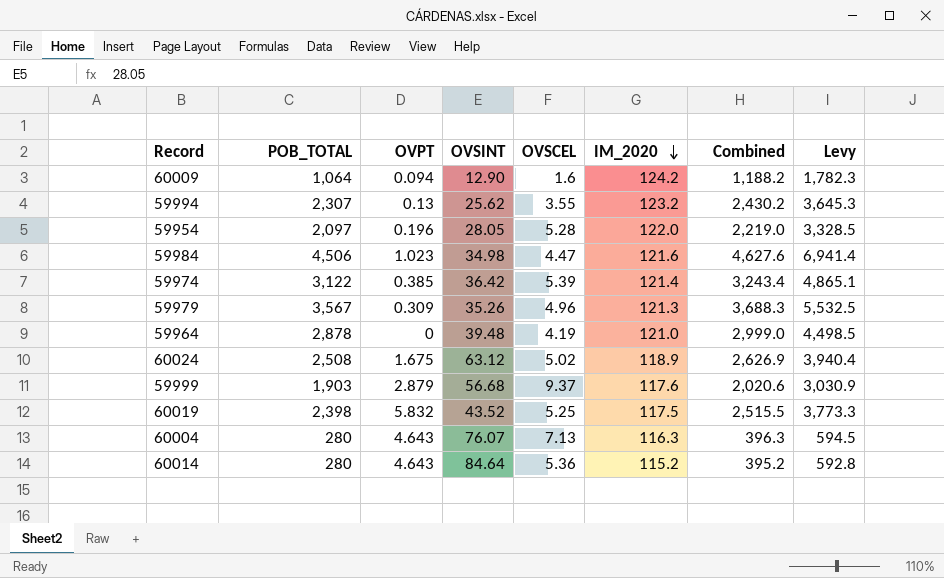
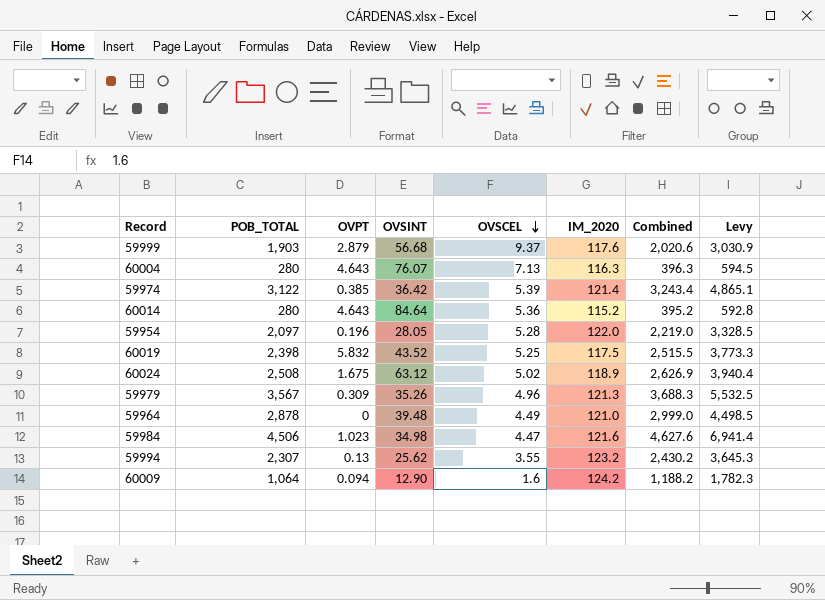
row order: IM_2020 descending -> OVSCEL descending
59964 | OVSCEL: 4.19 -> 4.49

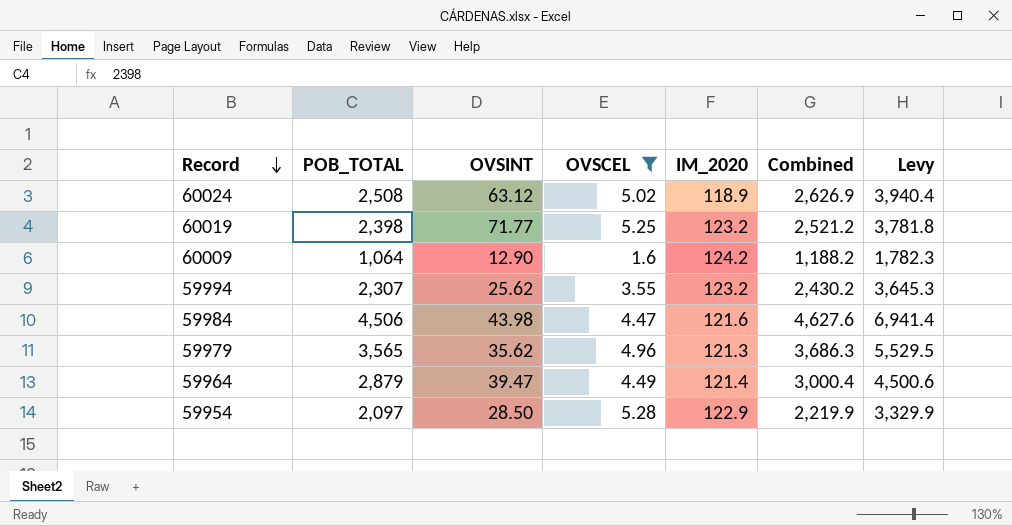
filter: none -> OVSCEL <= 5.28
row order: OVSCEL descending -> Record descending
column OVPT | position: 3 -> none
60019 | OVSINT: 43.52 -> 71.77
60019 | IM_2020: 117.5 -> 123.2
60019 | Combined: 2,515.5 -> 2,521.2
60019 | Levy: 3,773.3 -> 3,781.8
59984 | OVSINT: 34.98 -> 43.98
59979 | POB_TOTAL: 3,567 -> 3,565
59979 | OVSINT: 35.26 -> 35.62
59979 | Combined: 3,688.3 -> 3,686.3
59979 | Levy: 5,532.5 -> 5,529.5
59964 | POB_TOTAL: 2,878 -> 2,879
59964 | OVSINT: 39.48 -> 39.47
59964 | IM_2020: 121.0 -> 121.4
59964 | Combined: 2,999.0 -> 3,000.4
59964 | Levy: 4,498.5 -> 4,500.6
59954 | OVSINT: 28.05 -> 28.50
59954 | IM_2020: 122.0 -> 122.9
59954 | Combined: 2,219.0 -> 2,219.9
59954 | Levy: 3,328.5 -> 3,329.9

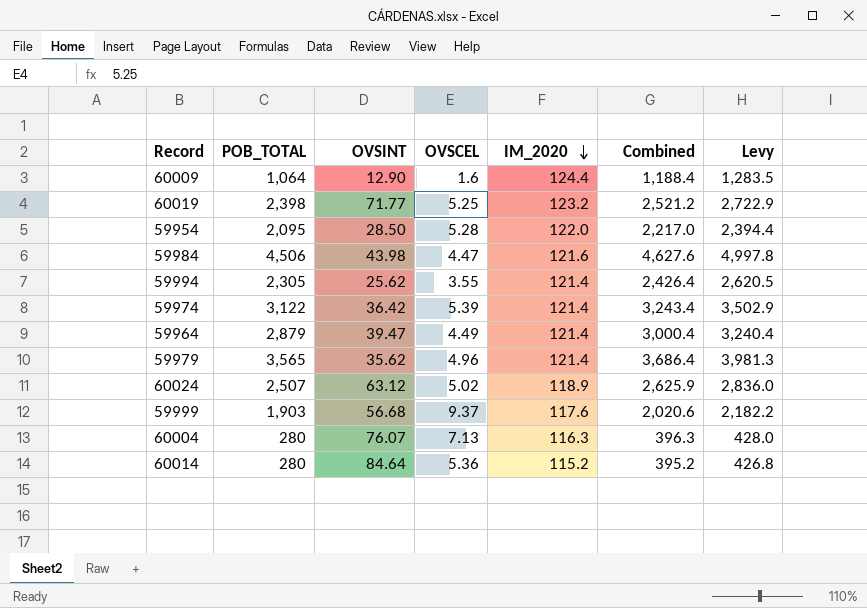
filter: OVSCEL <= 5.28 -> none
row order: Record descending -> IM_2020 descending
column Levy | formula: [Combined] * 1.5 -> [Combined] * 1.08
60009 | IM_2020: 124.2 -> 124.4
60009 | Combined: 1,188.2 -> 1,188.4
59954 | POB_TOTAL: 2,097 -> 2,095
59954 | IM_2020: 122.9 -> 122.0
59954 | Combined: 2,219.9 -> 2,217.0
59994 | POB_TOTAL: 2,307 -> 2,305
59994 | IM_2020: 123.2 -> 121.4
59994 | Combined: 2,430.2 -> 2,426.4
59979 | IM_2020: 121.3 -> 121.4
59979 | Combined: 3,686.3 -> 3,686.4
60024 | POB_TOTAL: 2,508 -> 2,507
60024 | Combined: 2,626.9 -> 2,625.9

